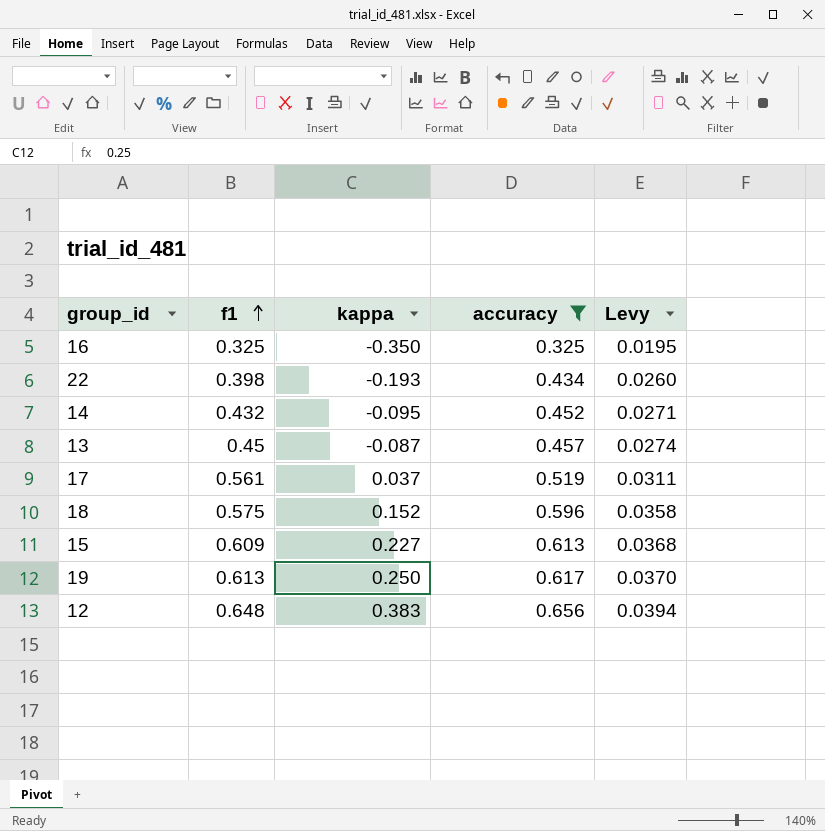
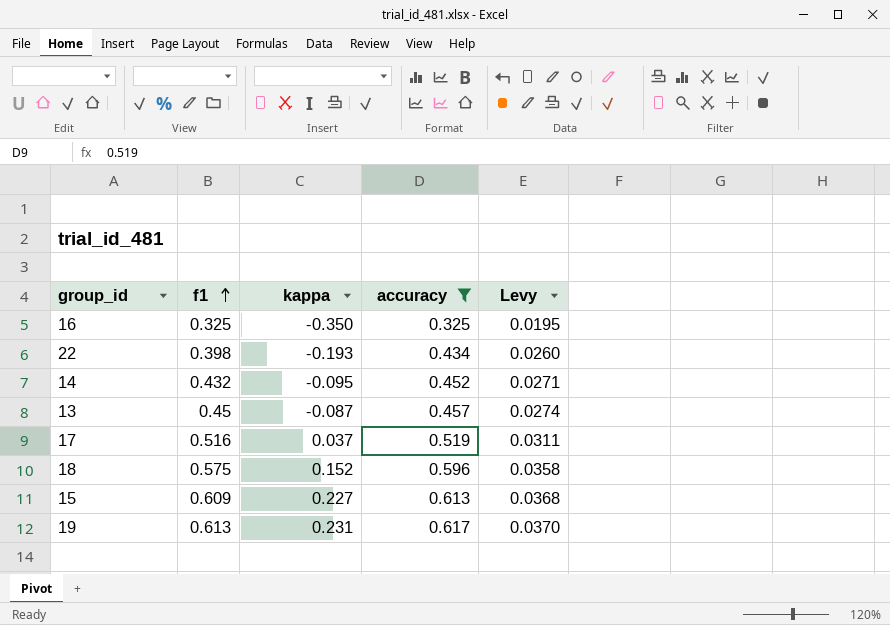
row 12: 0.648 | 0.383 | 0.656 | 0.0394 -> none
17 | f1: 0.561 -> 0.516
19 | kappa: 0.250 -> 0.231

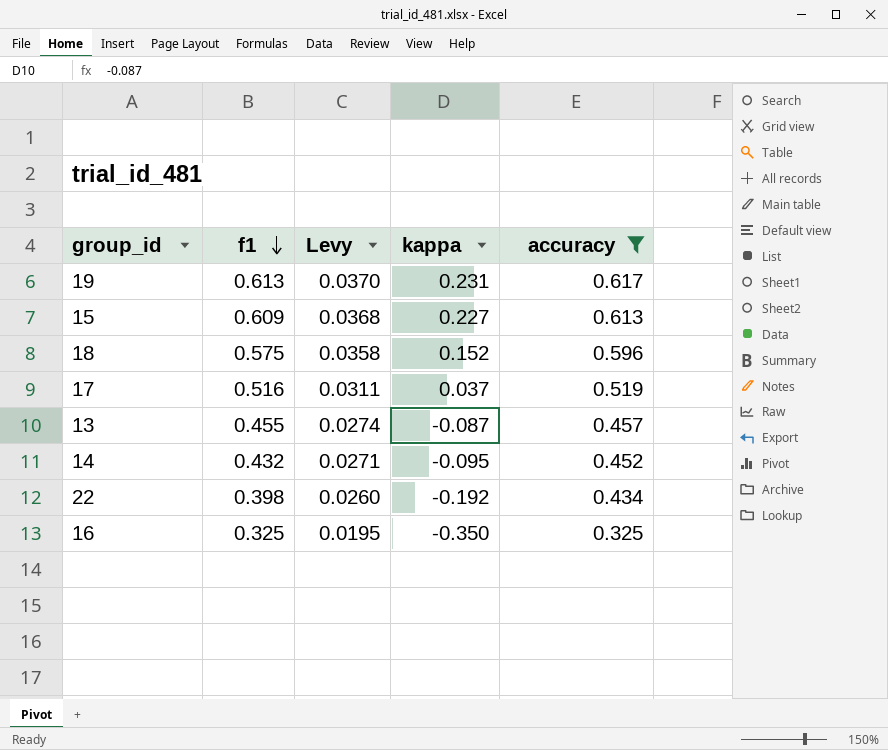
row order: f1 ascending -> f1 descending
column Levy | position: 5 -> 3
13 | f1: 0.45 -> 0.455
22 | kappa: -0.193 -> -0.192

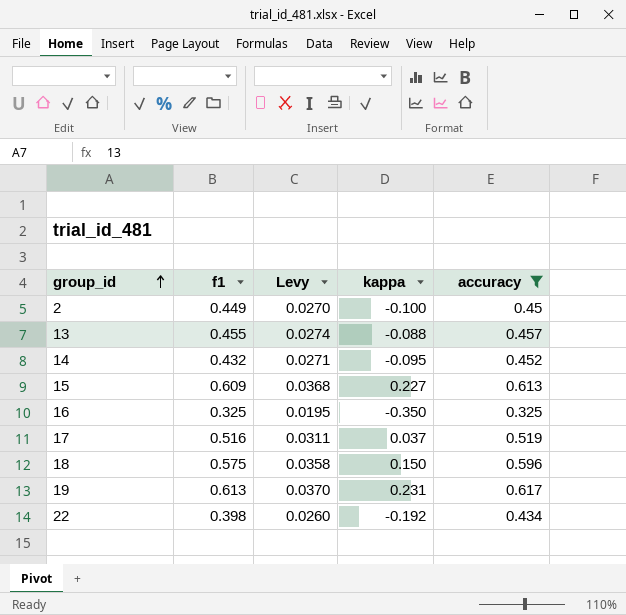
row order: f1 descending -> group_id ascending
row 2: none -> 0.449 | 0.0270 | -0.100 | 0.45
13 | kappa: -0.087 -> -0.088
18 | kappa: 0.152 -> 0.150

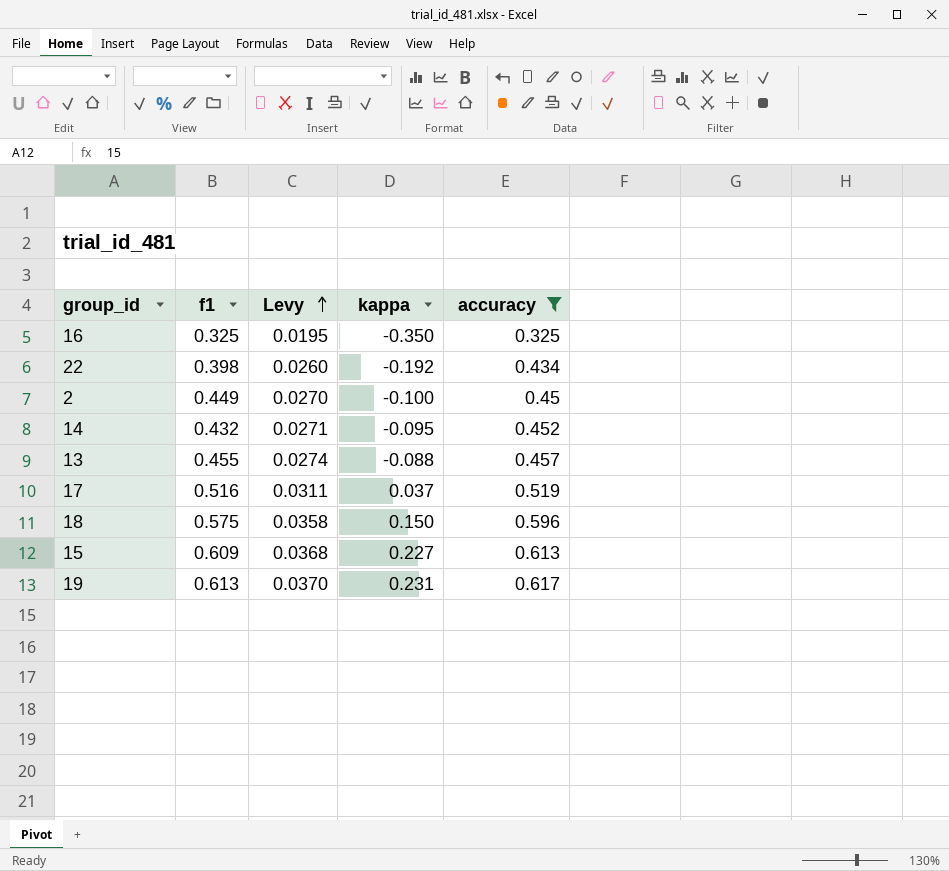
row order: group_id ascending -> Levy ascending

